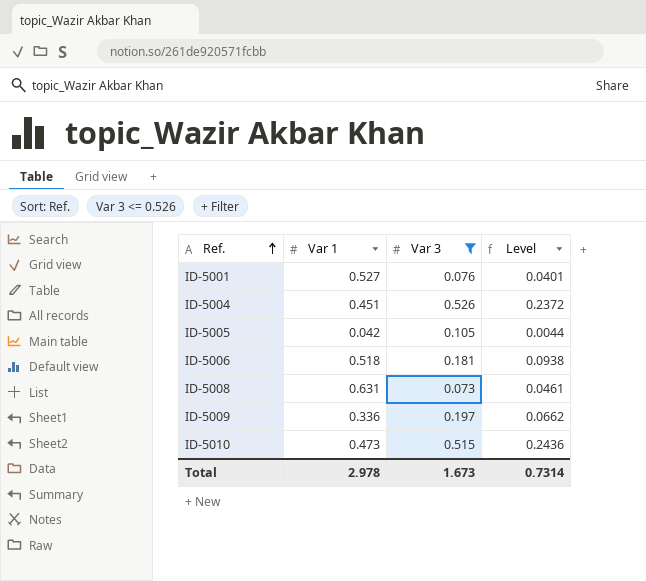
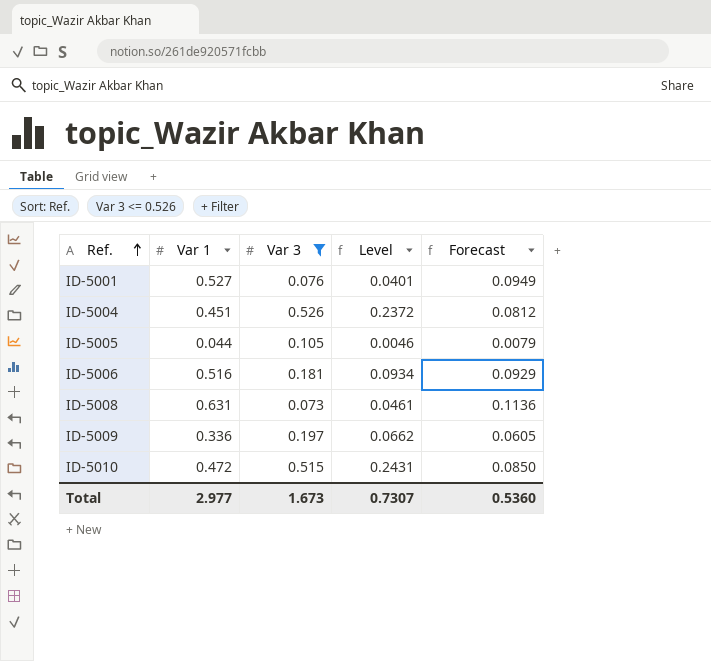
column Forecast | formula: none -> [Var 1] * 0.18
ID-5005 | Var 1: 0.042 -> 0.044
ID-5005 | Level: 0.0044 -> 0.0046
ID-5006 | Var 1: 0.518 -> 0.516
ID-5006 | Level: 0.0938 -> 0.0934
ID-5010 | Var 1: 0.473 -> 0.472
ID-5010 | Level: 0.2436 -> 0.2431
Total | Var 1: 2.978 -> 2.977
Total | Level: 0.7314 -> 0.7307

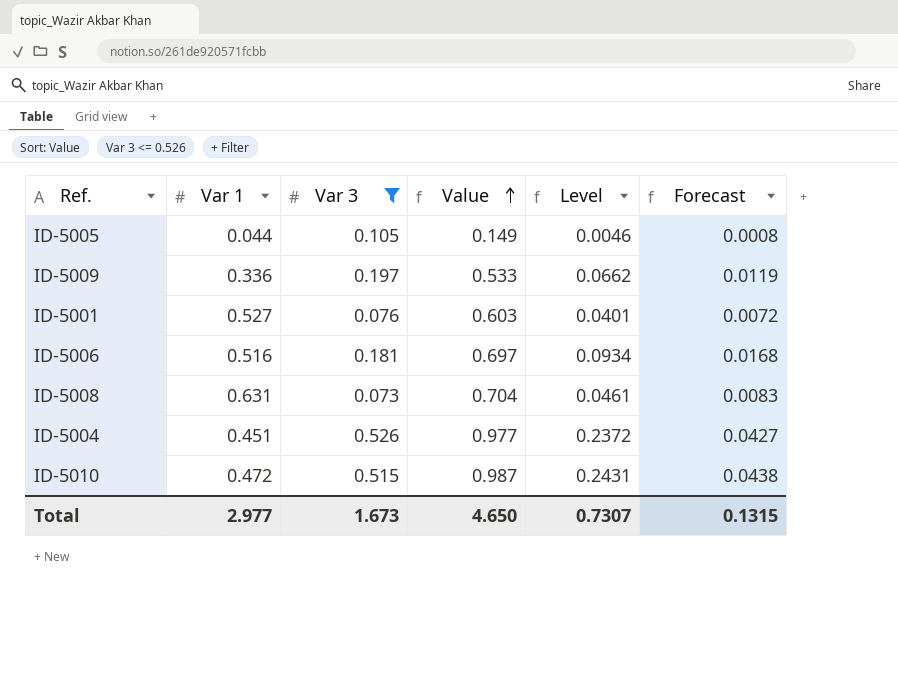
row order: Ref. ascending -> Value ascending
column Value | formula: none -> [Var 1] + [Var 3]
column Forecast | formula: [Var 1] * 0.18 -> [Level] * 0.18
Total | Forecast: 0.5360 -> 0.1315

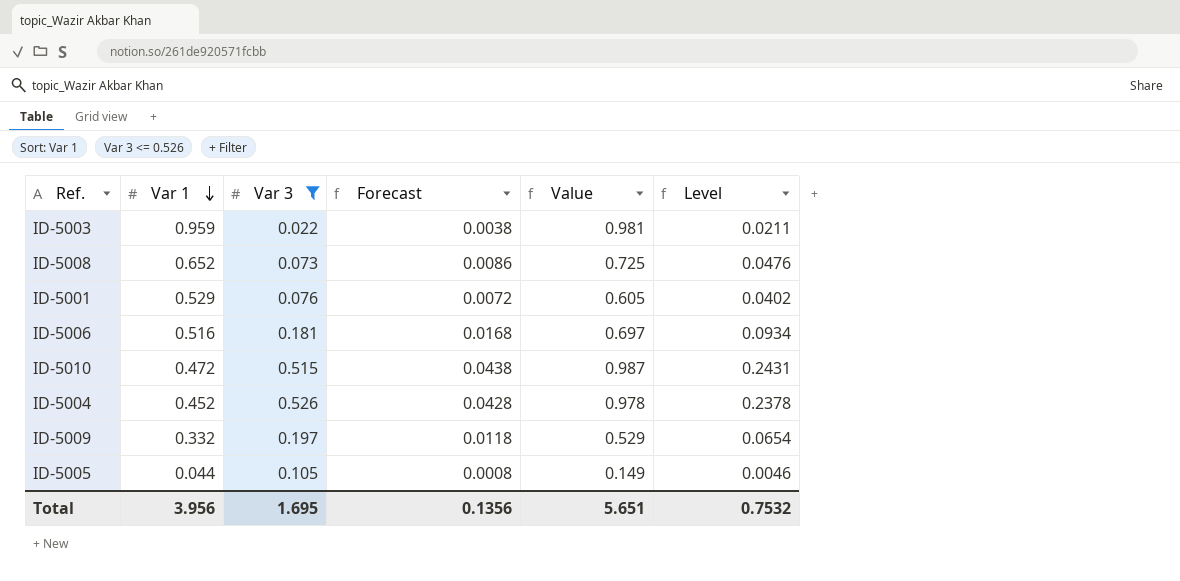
row order: Value ascending -> Var 1 descending
column Forecast | position: 6 -> 4
row ID-5003: none -> 0.959 | 0.022 | 0.0038 | 0.981 | 0.0211
ID-5008 | Var 1: 0.631 -> 0.652
ID-5008 | Forecast: 0.0083 -> 0.0086
ID-5008 | Value: 0.704 -> 0.725
ID-5008 | Level: 0.0461 -> 0.0476
ID-5001 | Var 1: 0.527 -> 0.529
ID-5001 | Value: 0.603 -> 0.605
ID-5001 | Level: 0.0401 -> 0.0402
ID-5004 | Var 1: 0.451 -> 0.452
ID-5004 | Forecast: 0.0427 -> 0.0428
ID-5004 | Value: 0.977 -> 0.978
ID-5004 | Level: 0.2372 -> 0.2378
ID-5009 | Var 1: 0.336 -> 0.332
ID-5009 | Forecast: 0.0119 -> 0.0118
ID-5009 | Value: 0.533 -> 0.529
ID-5009 | Level: 0.0662 -> 0.0654
Total | Var 1: 2.977 -> 3.956
Total | Var 3: 1.673 -> 1.695
Total | Forecast: 0.1315 -> 0.1356
Total | Value: 4.650 -> 5.651
Total | Level: 0.7307 -> 0.7532

